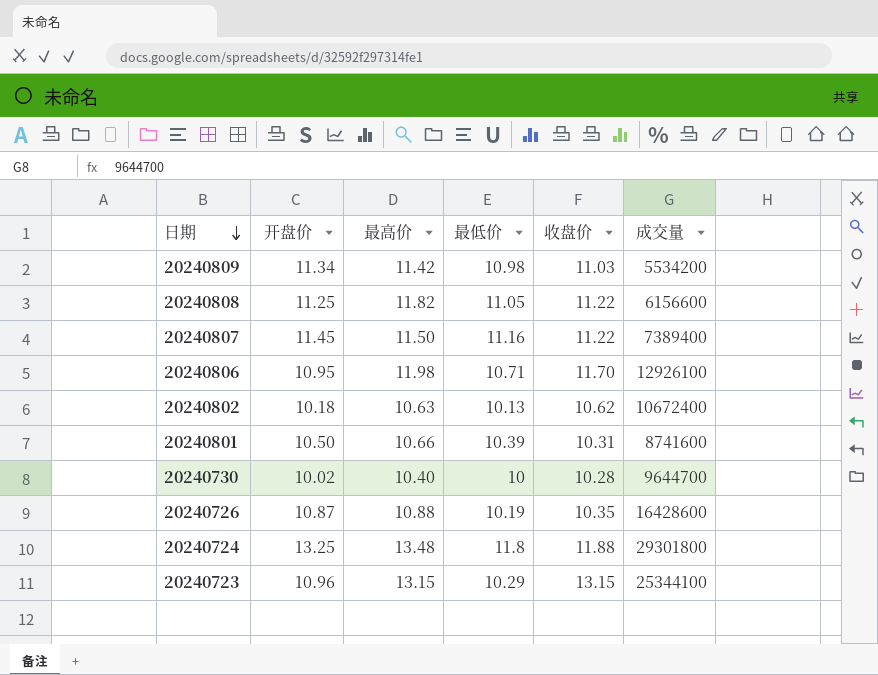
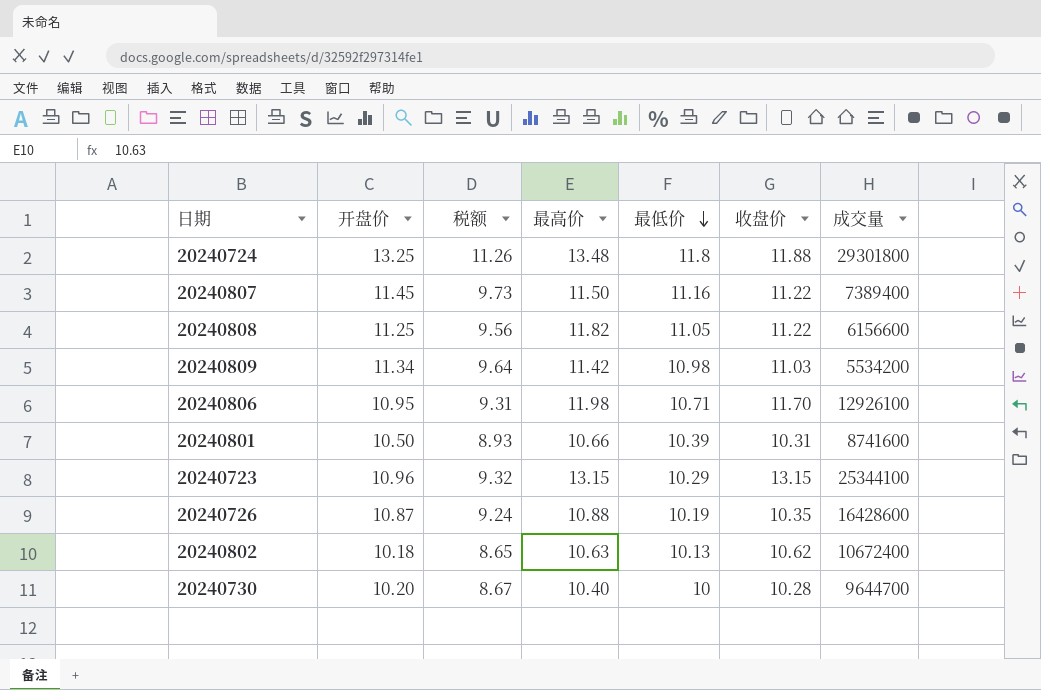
row order: 日期 descending -> 最低价 descending
column 税额 | formula: none -> [开盘价] * 0.85
20240730 | 开盘价: 10.02 -> 10.20

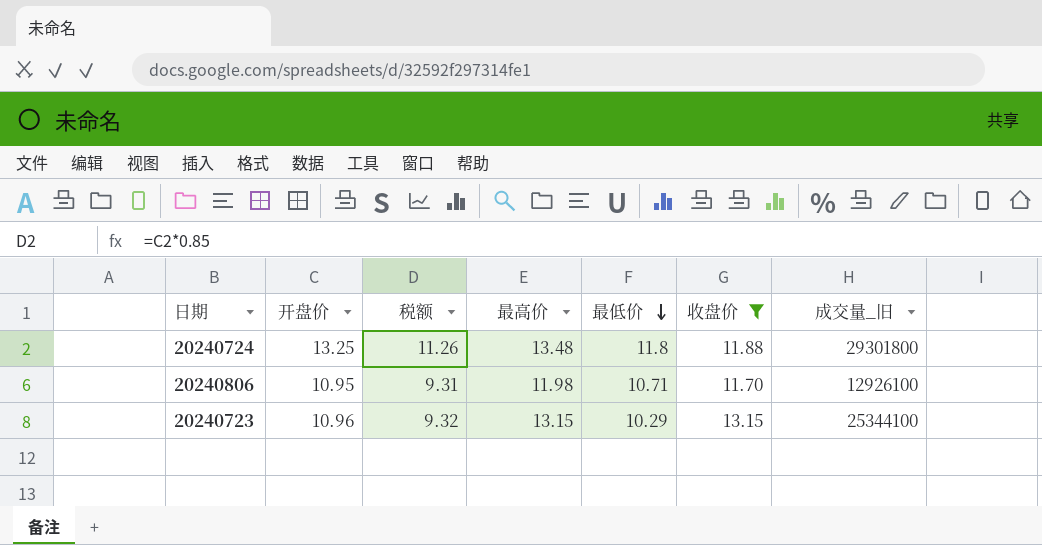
filter: none -> 收盘价 >= 11.70
column name: 成交量 -> 成交量_旧

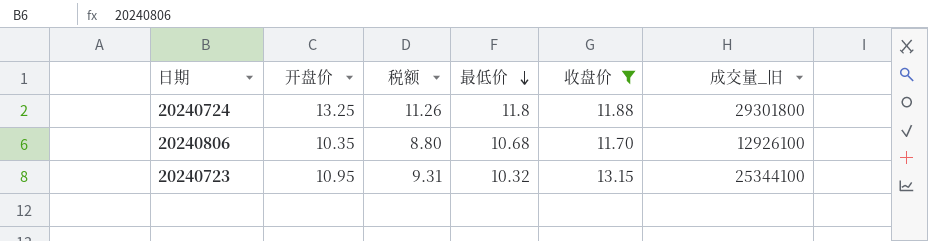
column 最高价 | position: 4 -> none
20240806 | 开盘价: 10.95 -> 10.35
20240806 | 税额: 9.31 -> 8.80
20240806 | 最低价: 10.71 -> 10.68
20240723 | 开盘价: 10.96 -> 10.95
20240723 | 税额: 9.32 -> 9.31
20240723 | 最低价: 10.29 -> 10.32

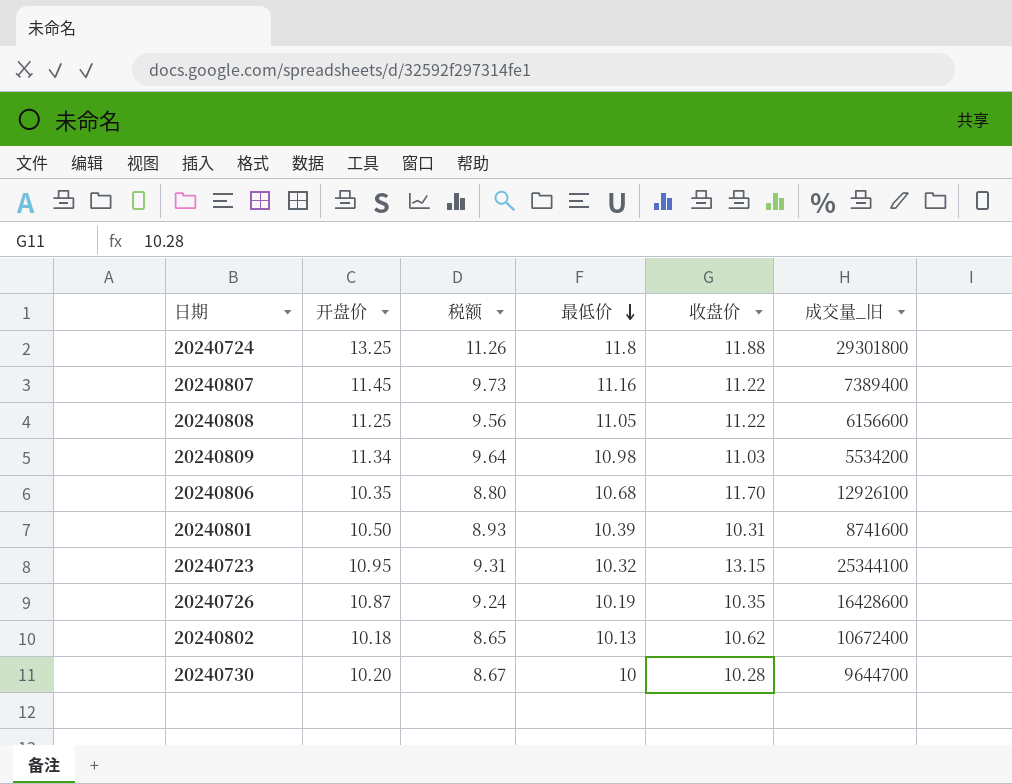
filter: 收盘价 >= 11.70 -> none

